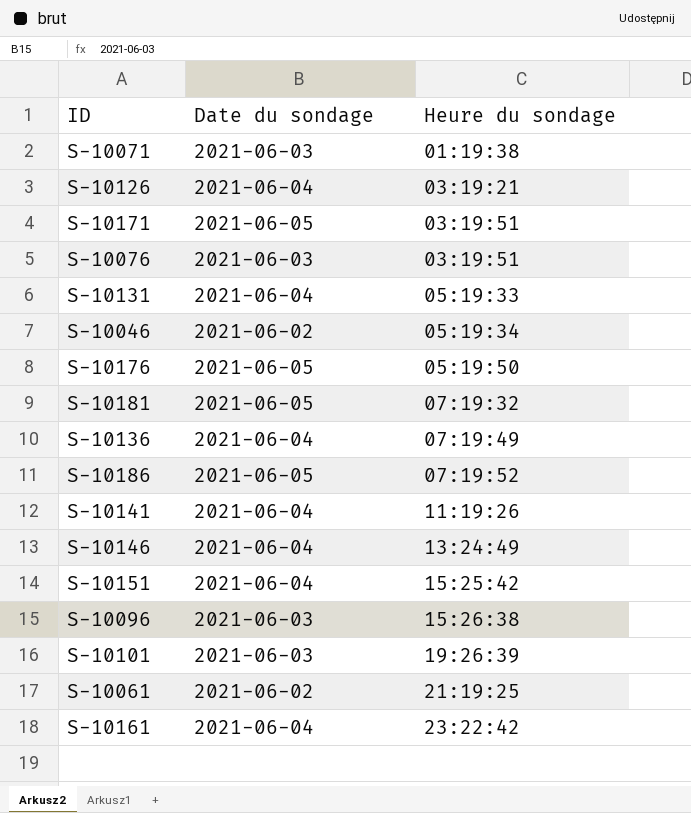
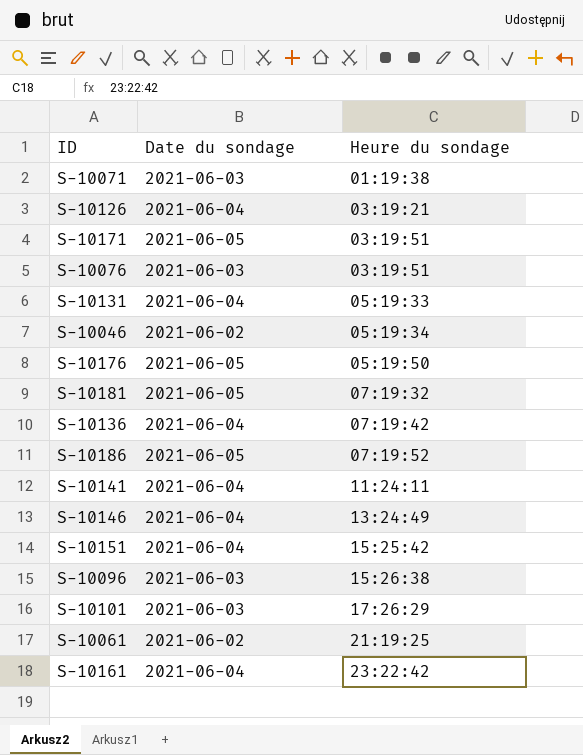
S-10136 | Heure du sondage: 07:19:49 -> 07:19:42
S-10141 | Heure du sondage: 11:19:26 -> 11:24:11
S-10101 | Heure du sondage: 19:26:39 -> 17:26:29

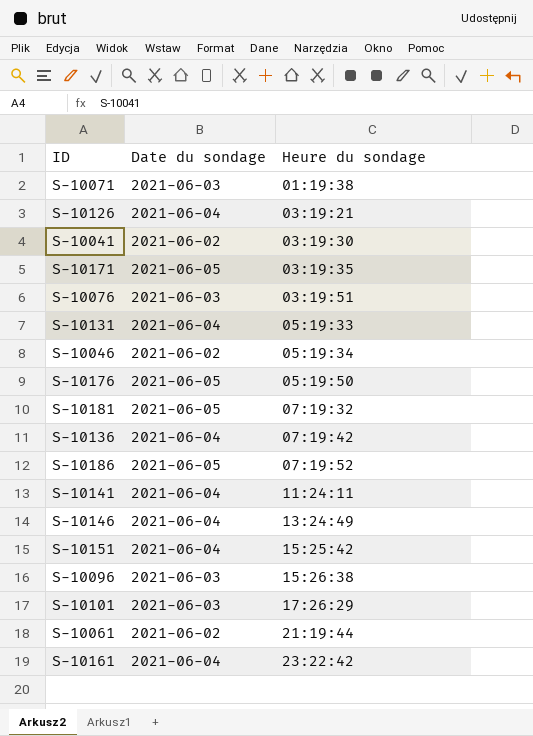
row S-10041: none -> 2021-06-02 | 03:19:30
S-10171 | Heure du sondage: 03:19:51 -> 03:19:35
S-10061 | Heure du sondage: 21:19:25 -> 21:19:44

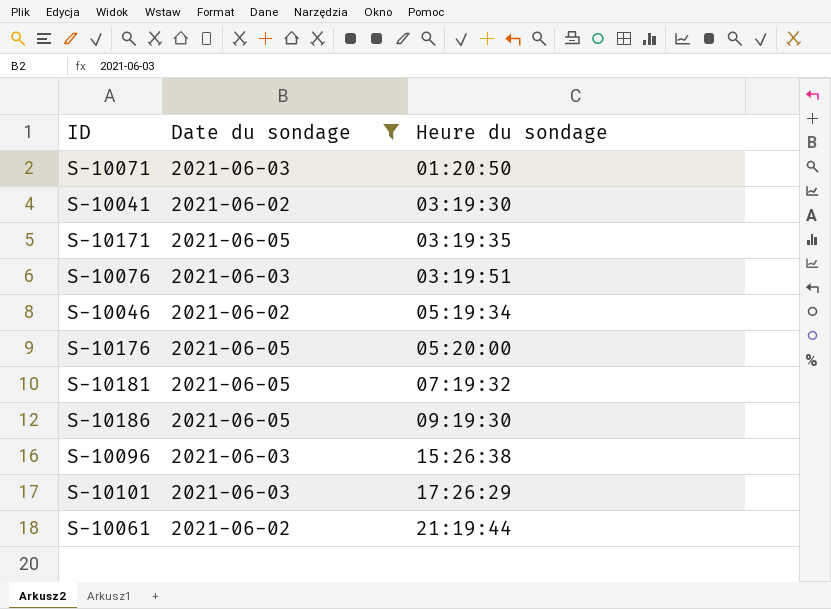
filter: none -> Date du sondage != 2021-06-04
S-10071 | Heure du sondage: 01:19:38 -> 01:20:50
S-10176 | Heure du sondage: 05:19:50 -> 05:20:00
S-10186 | Heure du sondage: 07:19:52 -> 09:19:30

